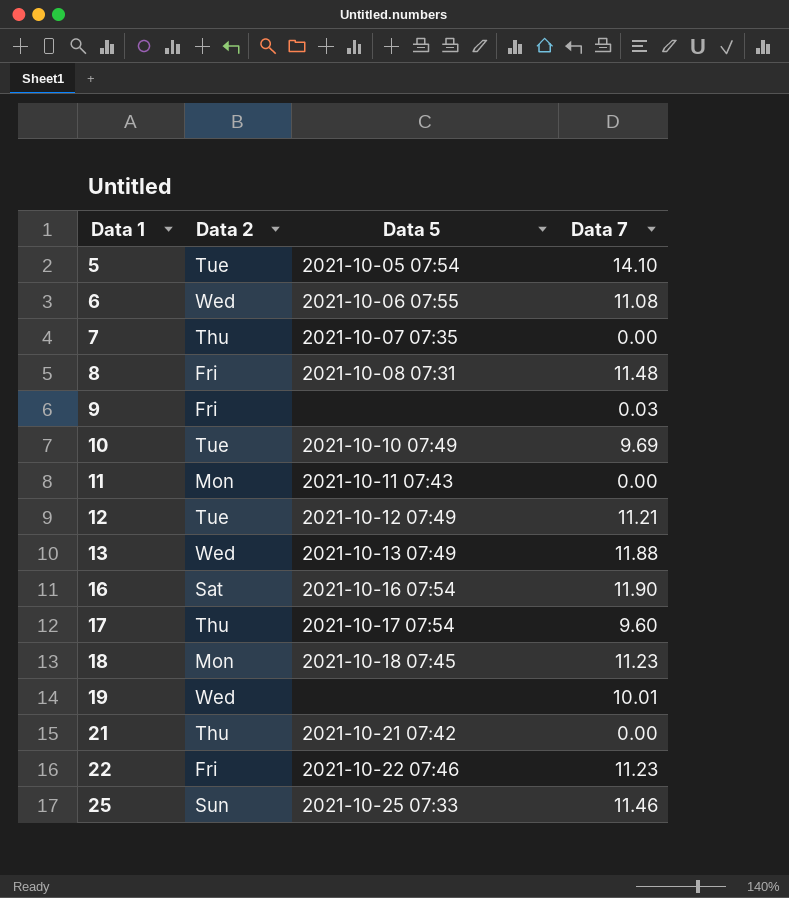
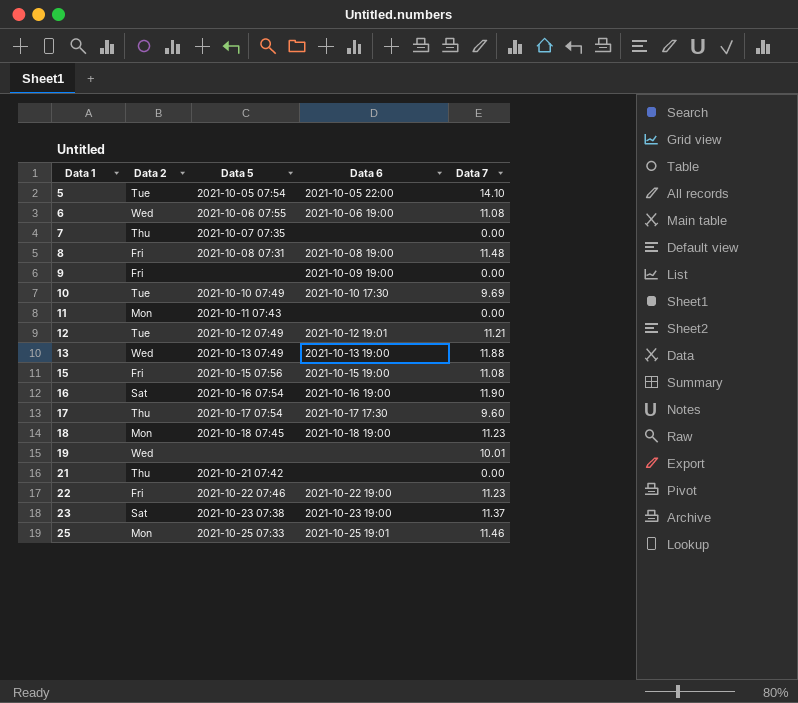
column Data 6 | position: none -> 4
9 | Data 7: 0.03 -> 0.00
row 15: none -> Fri | 2021-10-15 07:56 | 2021-10-15 19:00 | 11.08
row 23: none -> Sat | 2021-10-23 07:38 | 2021-10-23 19:00 | 11.37
25 | Data 2: Sun -> Mon

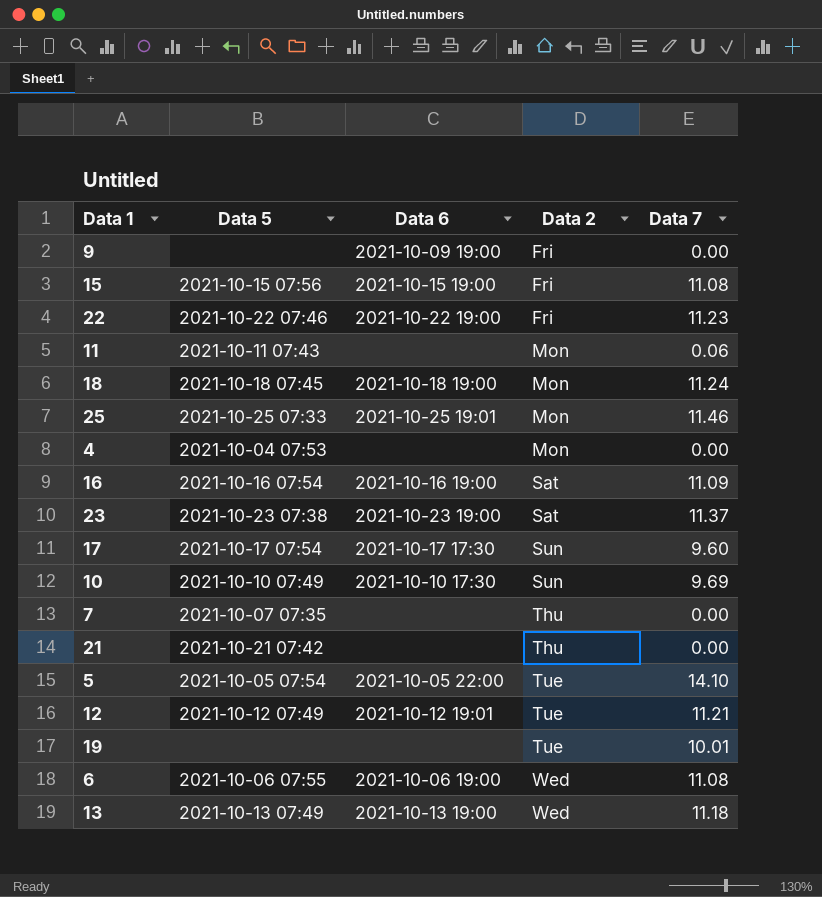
row order: Data 1 ascending -> Data 2 ascending
column Data 2 | position: 2 -> 4
row 8: Fri | 2021-10-08 07:31 | 2021-10-08 19:00 | 11.48 -> none
11 | Data 7: 0.00 -> 0.06
18 | Data 7: 11.23 -> 11.24
row 4: none -> 2021-10-04 07:53 | none | Mon | 0.00
16 | Data 7: 11.90 -> 11.09
17 | Data 2: Thu -> Sun
10 | Data 2: Tue -> Sun
19 | Data 2: Wed -> Tue
13 | Data 7: 11.88 -> 11.18

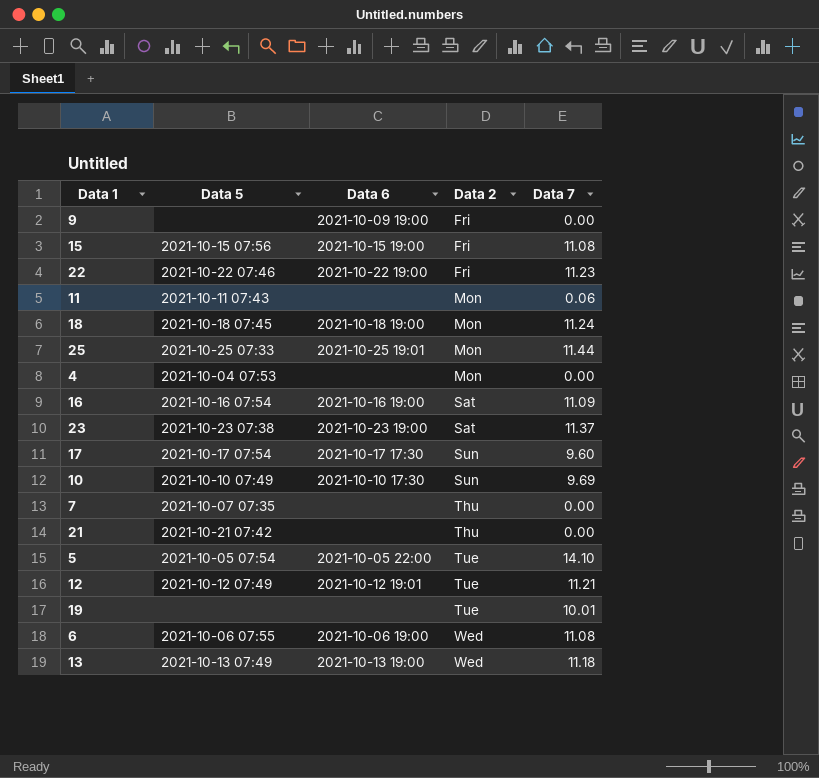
25 | Data 7: 11.46 -> 11.44

